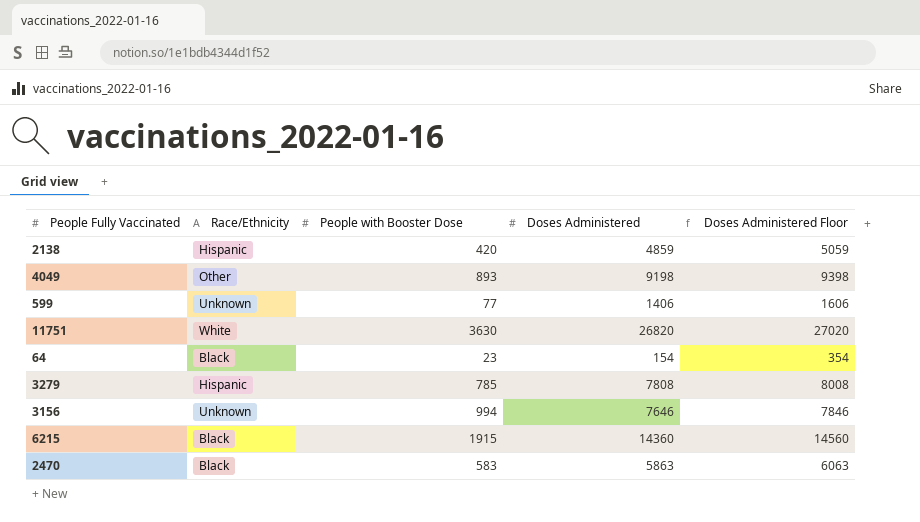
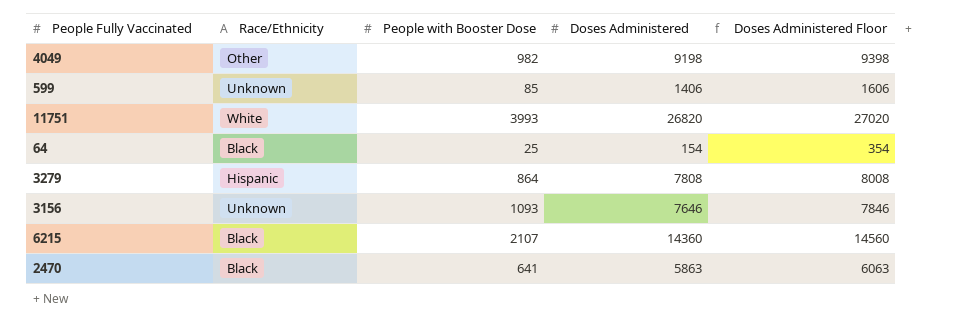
row 2138: Hispanic | 420 | 4859 | 5059 -> none
4049 | People with Booster Dose: 893 -> 982
599 | People with Booster Dose: 77 -> 85
11751 | People with Booster Dose: 3630 -> 3993
64 | People with Booster Dose: 23 -> 25
3279 | People with Booster Dose: 785 -> 864
3156 | People with Booster Dose: 994 -> 1093
6215 | People with Booster Dose: 1915 -> 2107
2470 | People with Booster Dose: 583 -> 641

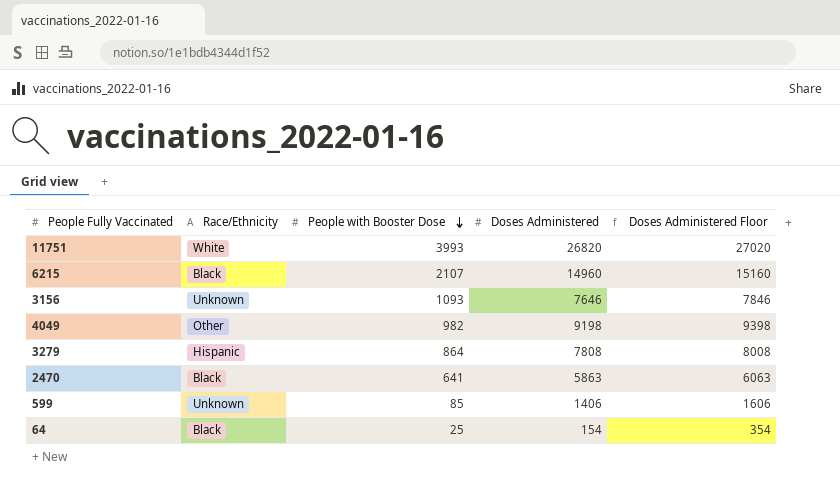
row order: none -> People with Booster Dose descending
6215 | Doses Administered: 14360 -> 14960
6215 | Doses Administered Floor: 14560 -> 15160

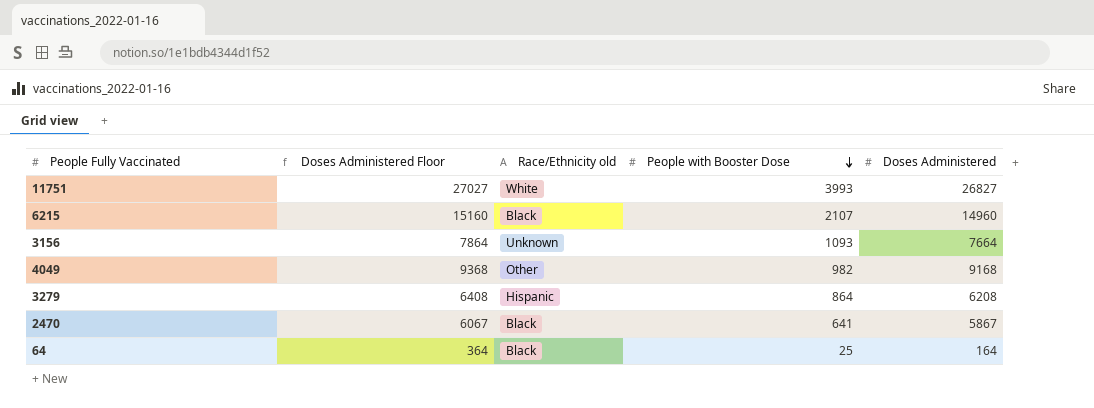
column Doses Administered Floor | position: 5 -> 2
column name: Race/Ethnicity -> Race/Ethnicity old
row 599: Unknown | 85 | 1406 | 1606 -> none
11751 | Doses Administered Floor: 27020 -> 27027
11751 | Doses Administered: 26820 -> 26827
3156 | Doses Administered Floor: 7846 -> 7864
3156 | Doses Administered: 7646 -> 7664
4049 | Doses Administered Floor: 9398 -> 9368
4049 | Doses Administered: 9198 -> 9168
3279 | Doses Administered Floor: 8008 -> 6408
3279 | Doses Administered: 7808 -> 6208
2470 | Doses Administered Floor: 6063 -> 6067
2470 | Doses Administered: 5863 -> 5867
64 | Doses Administered Floor: 354 -> 364
64 | Doses Administered: 154 -> 164

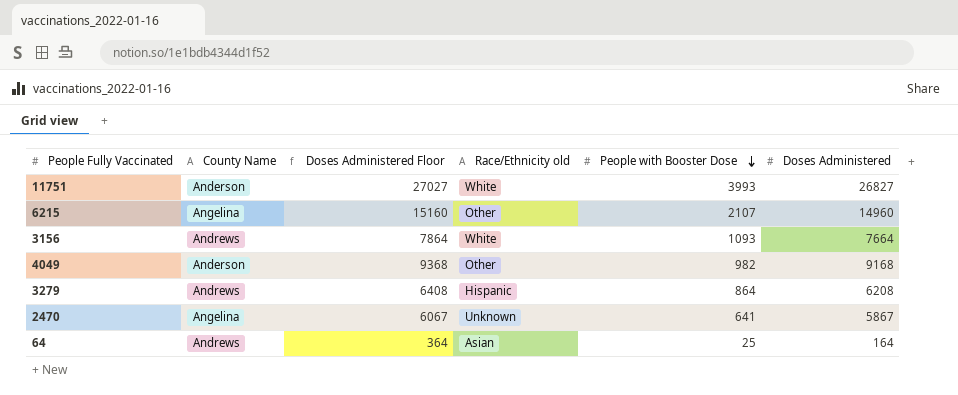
column County Name | position: none -> 2
6215 | Race/Ethnicity old: Black -> Other
3156 | Race/Ethnicity old: Unknown -> White
2470 | Race/Ethnicity old: Black -> Unknown
64 | Race/Ethnicity old: Black -> Asian

